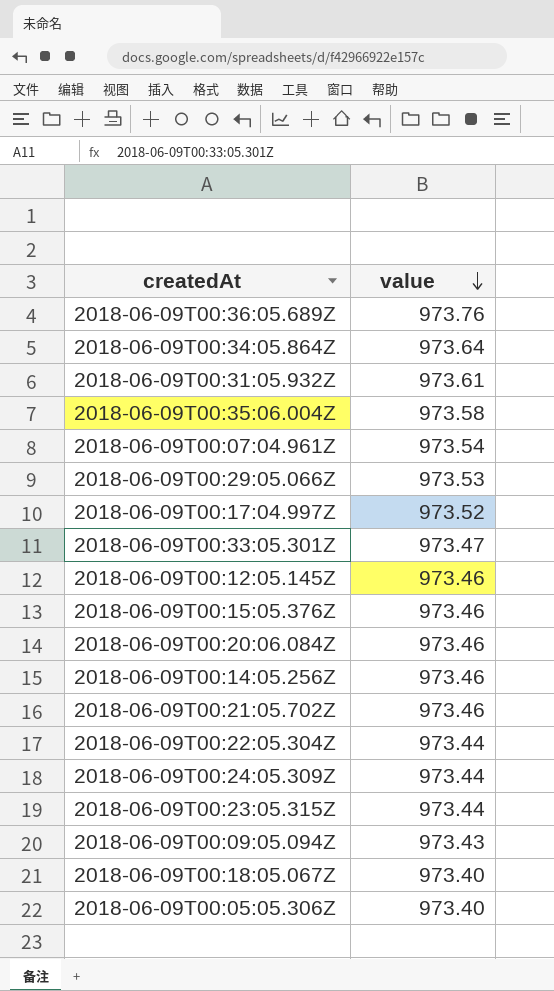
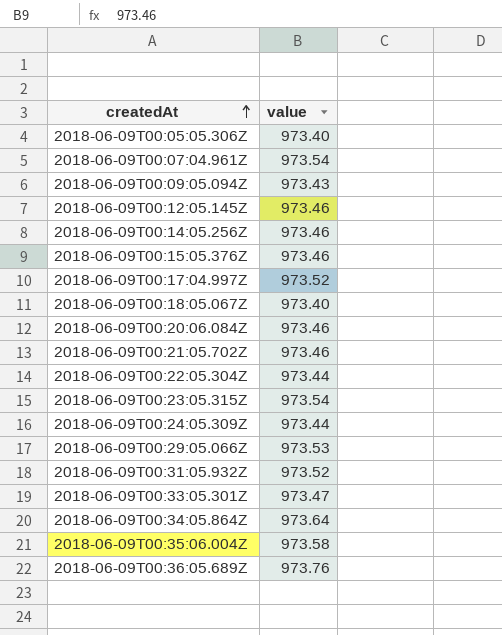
row order: value descending -> createdAt ascending
2018-06-09T00:23:05.315Z | value: 973.44 -> 973.54
2018-06-09T00:31:05.932Z | value: 973.61 -> 973.52

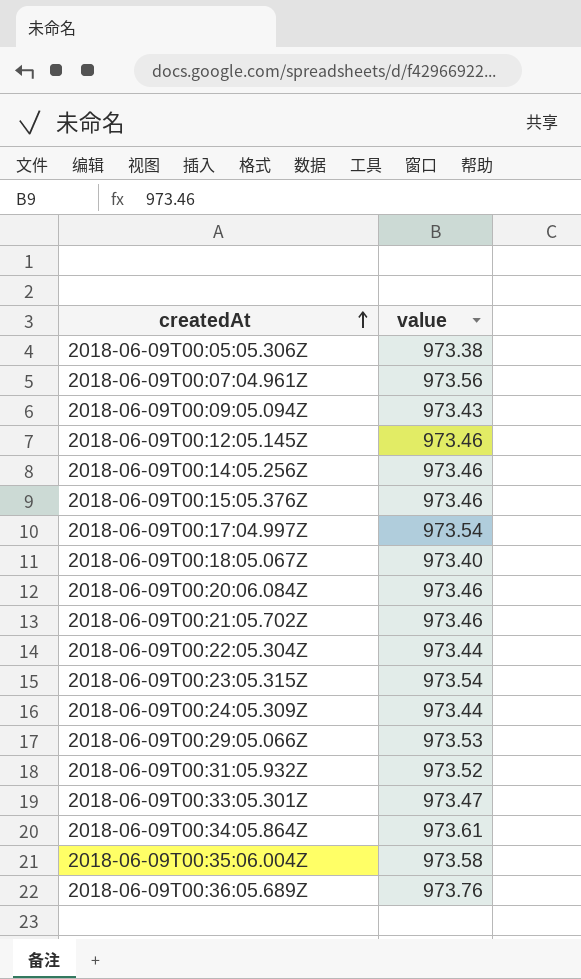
2018-06-09T00:05:05.306Z | value: 973.40 -> 973.38
2018-06-09T00:07:04.961Z | value: 973.54 -> 973.56
2018-06-09T00:17:04.997Z | value: 973.52 -> 973.54
2018-06-09T00:34:05.864Z | value: 973.64 -> 973.61

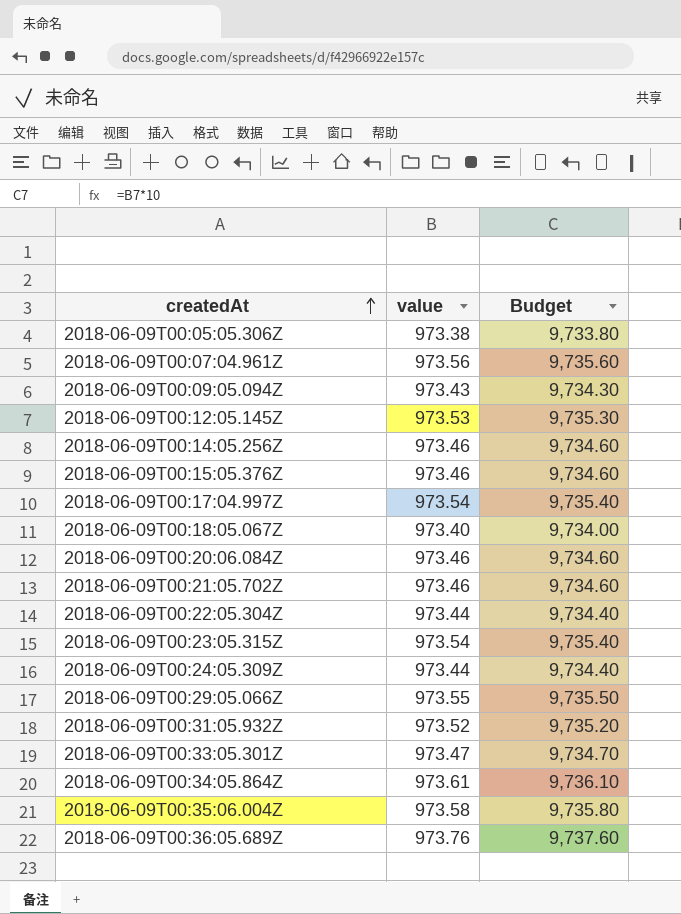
column Budget | formula: none -> [value] * 10
2018-06-09T00:12:05.145Z | value: 973.46 -> 973.53
2018-06-09T00:29:05.066Z | value: 973.53 -> 973.55

